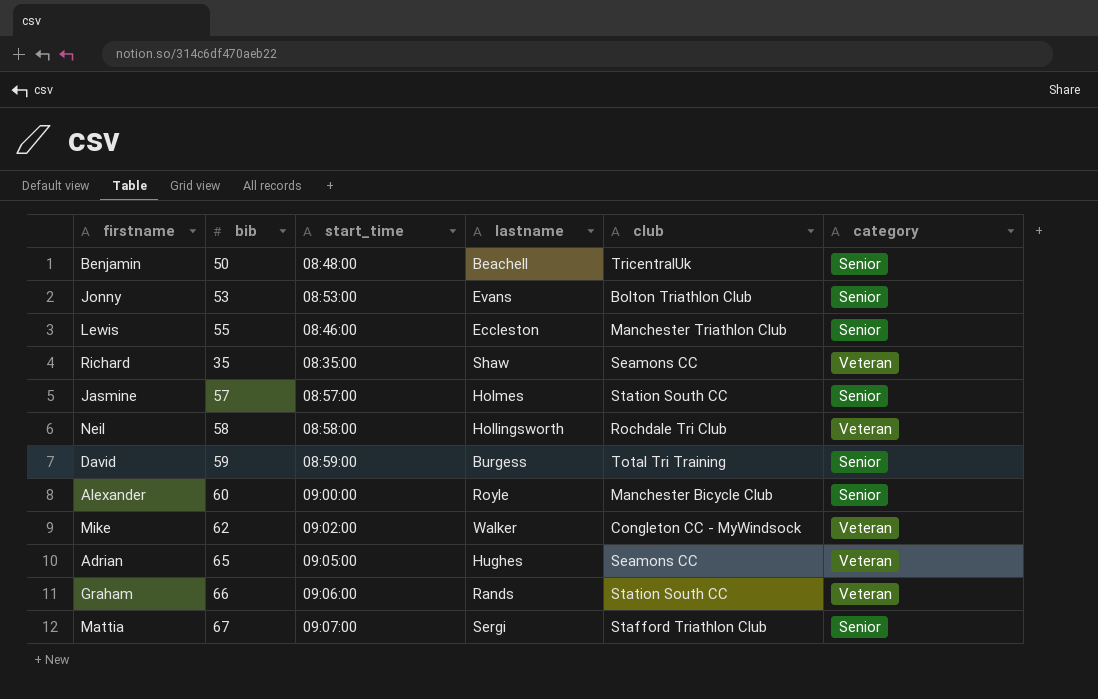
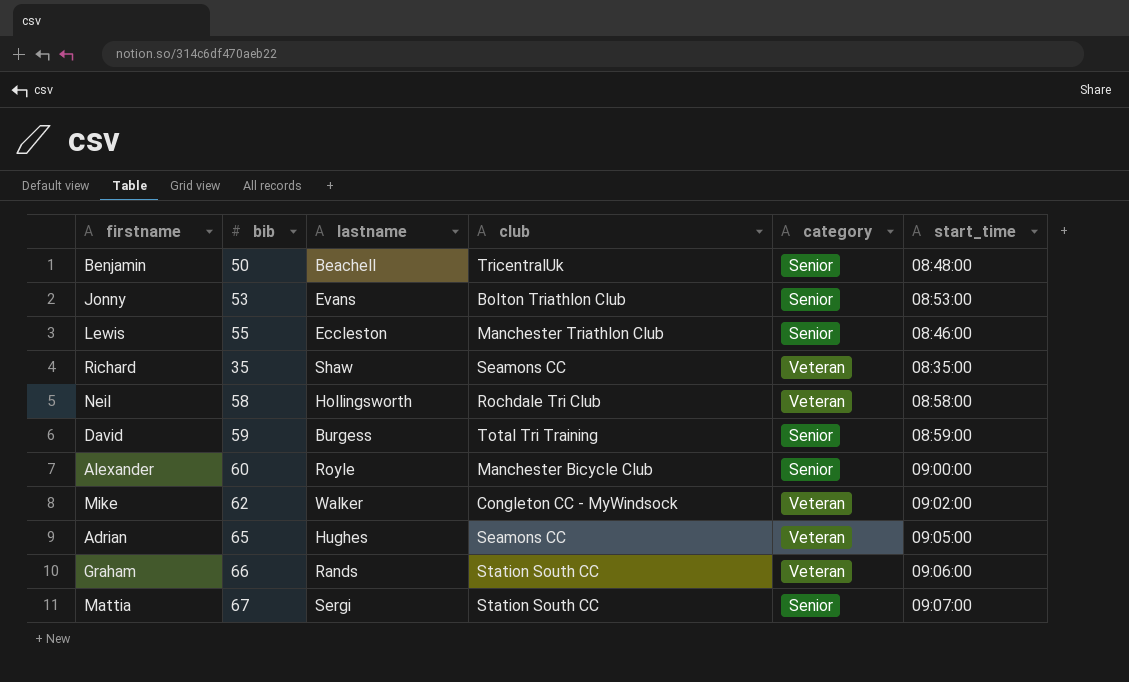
column start_time | position: 3 -> 6
row Jasmine: 57 | 08:57:00 | Holmes | Station South CC | Senior -> none
Mattia | club: Stafford Triathlon Club -> Station South CC

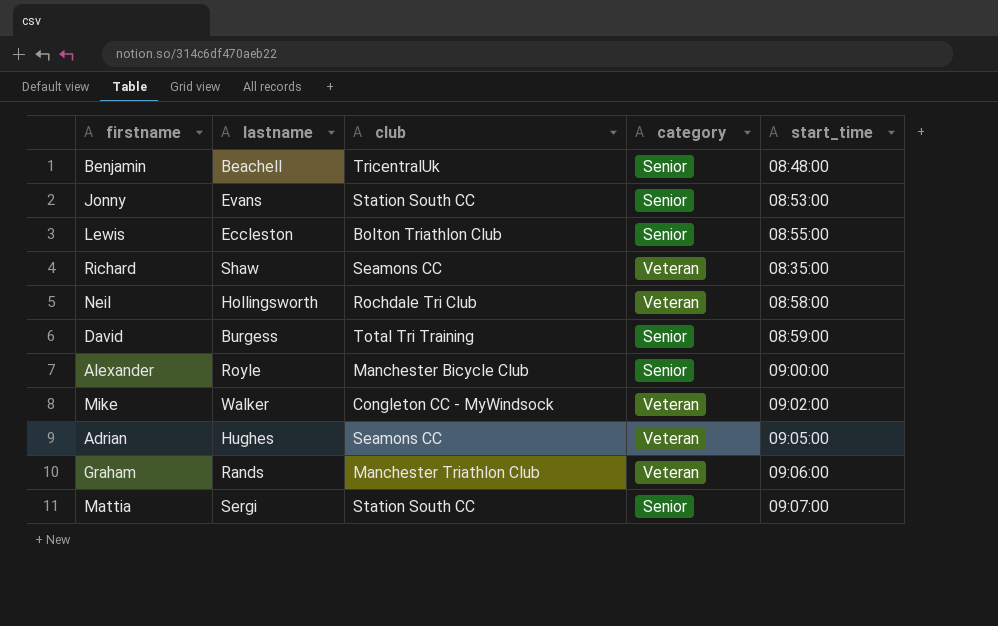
column bib | position: 2 -> none
Jonny | club: Bolton Triathlon Club -> Station South CC
Lewis | club: Manchester Triathlon Club -> Bolton Triathlon Club
Lewis | start_time: 08:46:00 -> 08:55:00
Graham | club: Station South CC -> Manchester Triathlon Club

